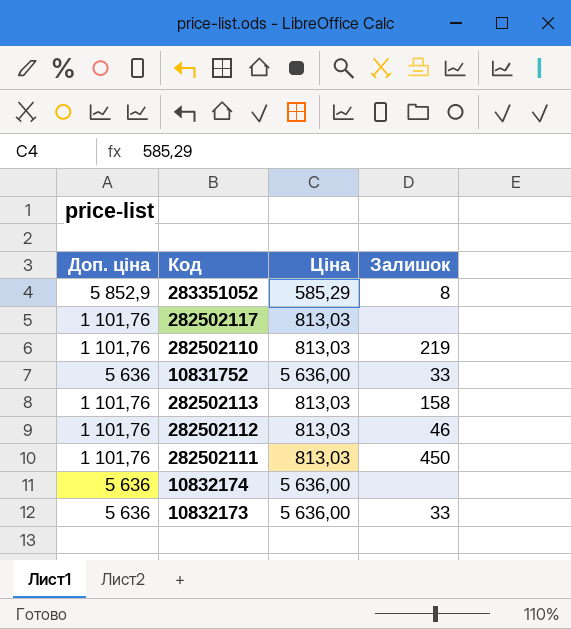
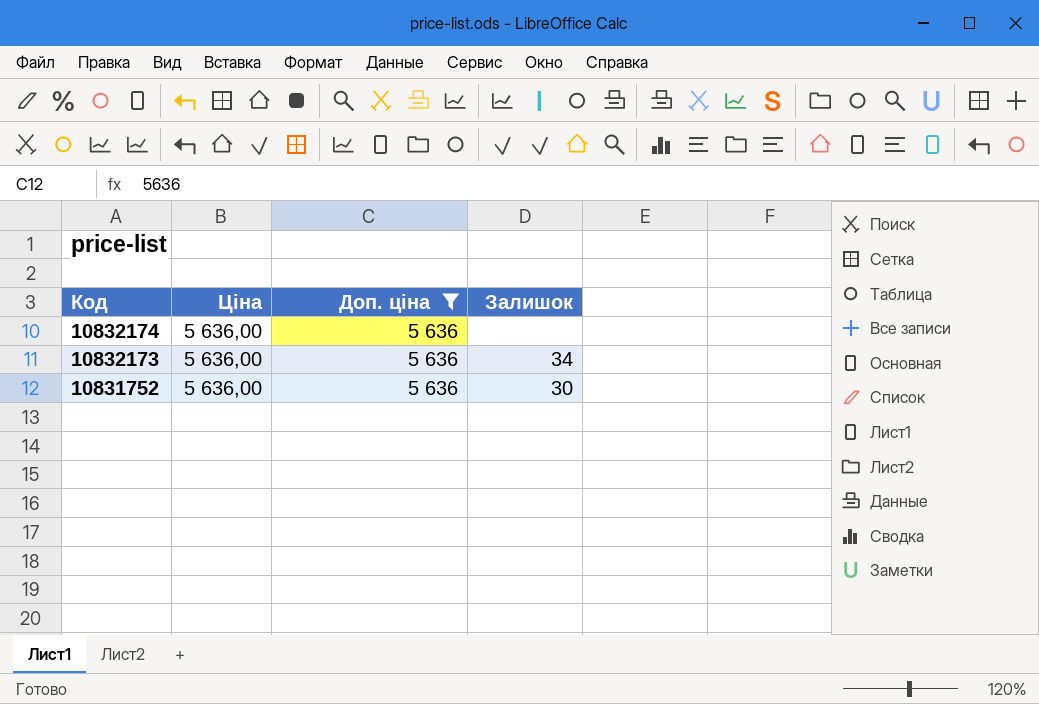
filter: none -> Доп. ціна = 5 636
row order: none -> Код descending
column Доп. ціна | position: 1 -> 3
10832173 | Залишок: 33 -> 34
10831752 | Залишок: 33 -> 30

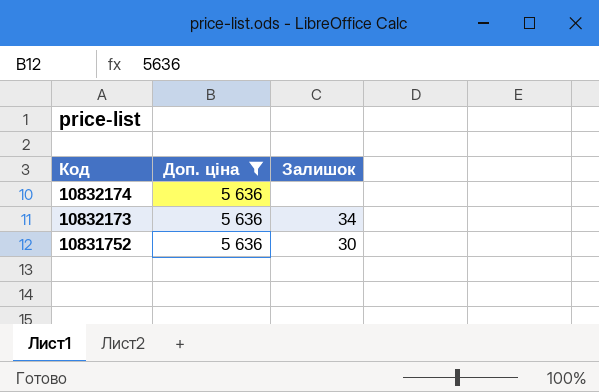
column Ціна | position: 2 -> none

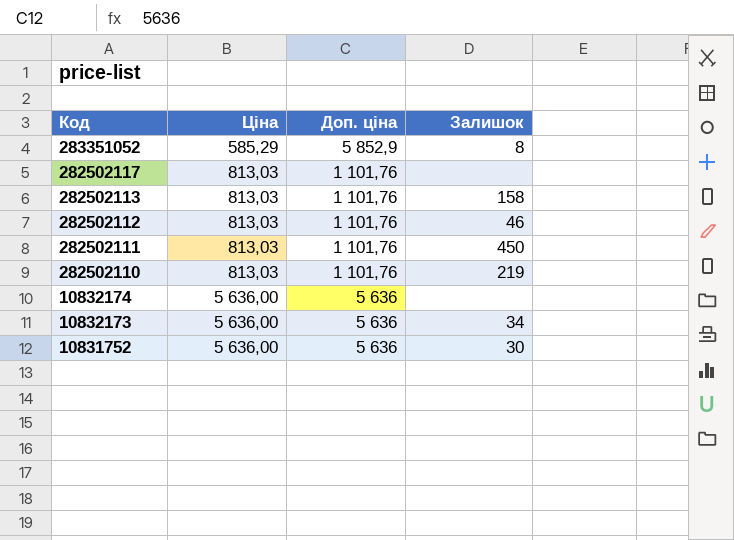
filter: Доп. ціна = 5 636 -> none
column Ціна | position: none -> 2

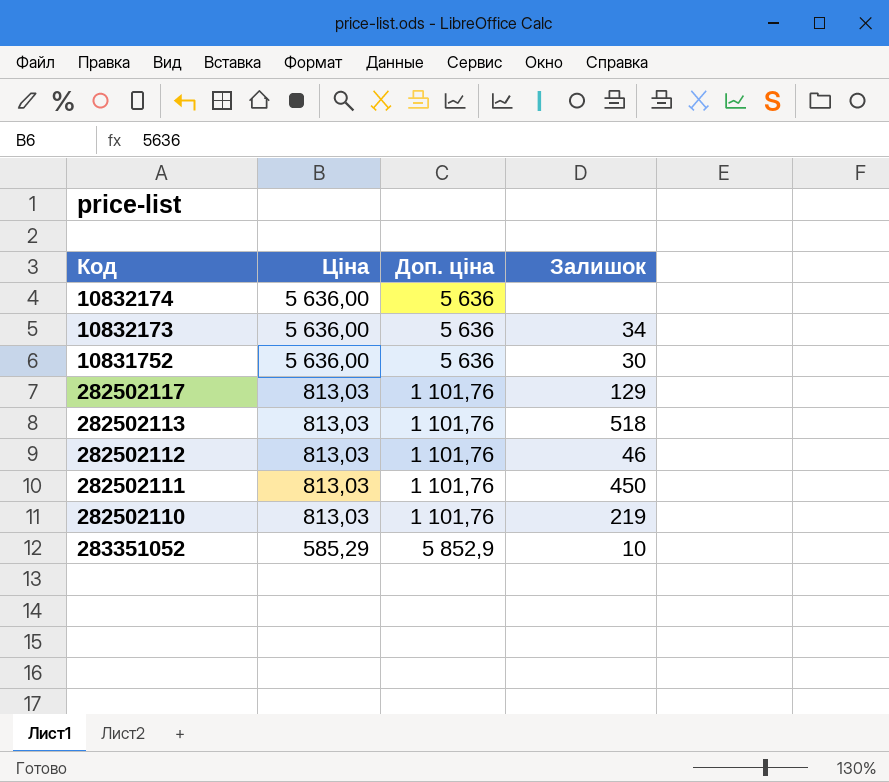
row order: Код descending -> Ціна descending
282502117 | Залишок: none -> 129
282502113 | Залишок: 158 -> 518
283351052 | Залишок: 8 -> 10

